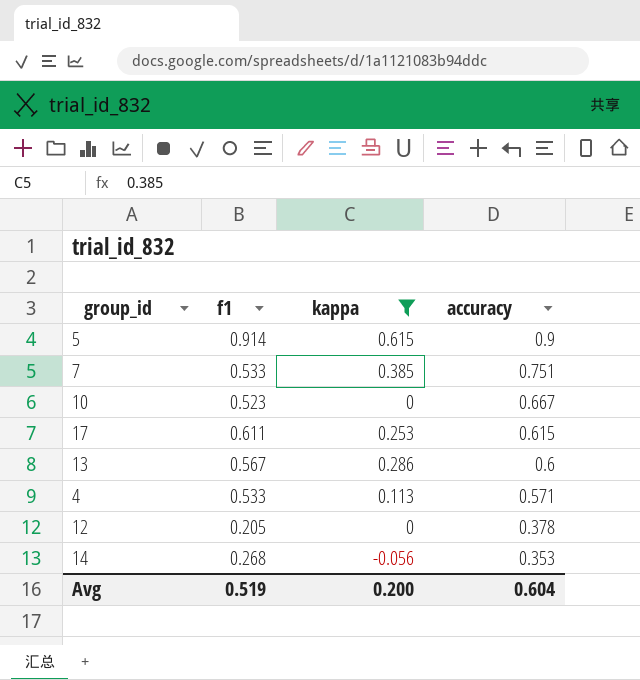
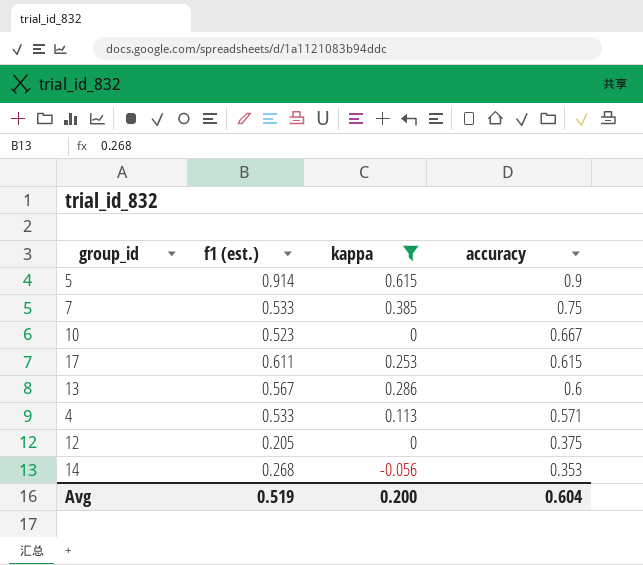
column name: f1 -> f1 (est.)
7 | accuracy: 0.751 -> 0.75
12 | accuracy: 0.378 -> 0.375

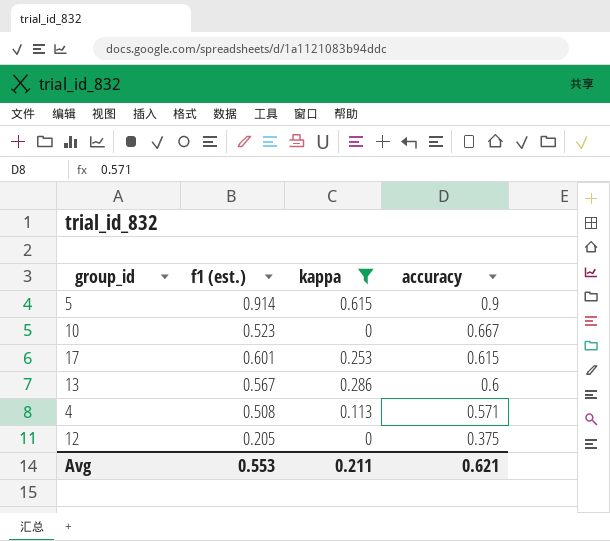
row 7: 0.533 | 0.385 | 0.75 -> none
row 14: 0.268 | -0.056 | 0.353 -> none
17 | f1 (est.): 0.611 -> 0.601
4 | f1 (est.): 0.533 -> 0.508
Avg | f1 (est.): 0.519 -> 0.553
Avg | kappa: 0.200 -> 0.211
Avg | accuracy: 0.604 -> 0.621

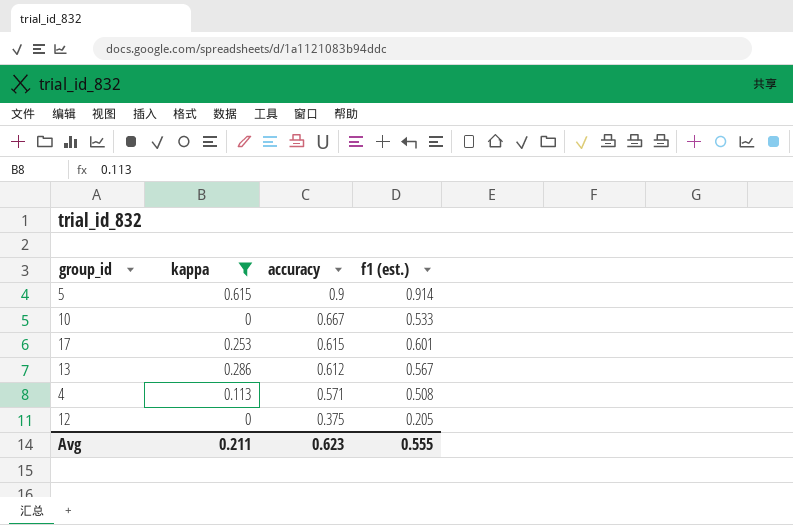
column f1 (est.) | position: 2 -> 4
10 | f1 (est.): 0.523 -> 0.533
13 | accuracy: 0.6 -> 0.612
Avg | accuracy: 0.621 -> 0.623
Avg | f1 (est.): 0.553 -> 0.555

